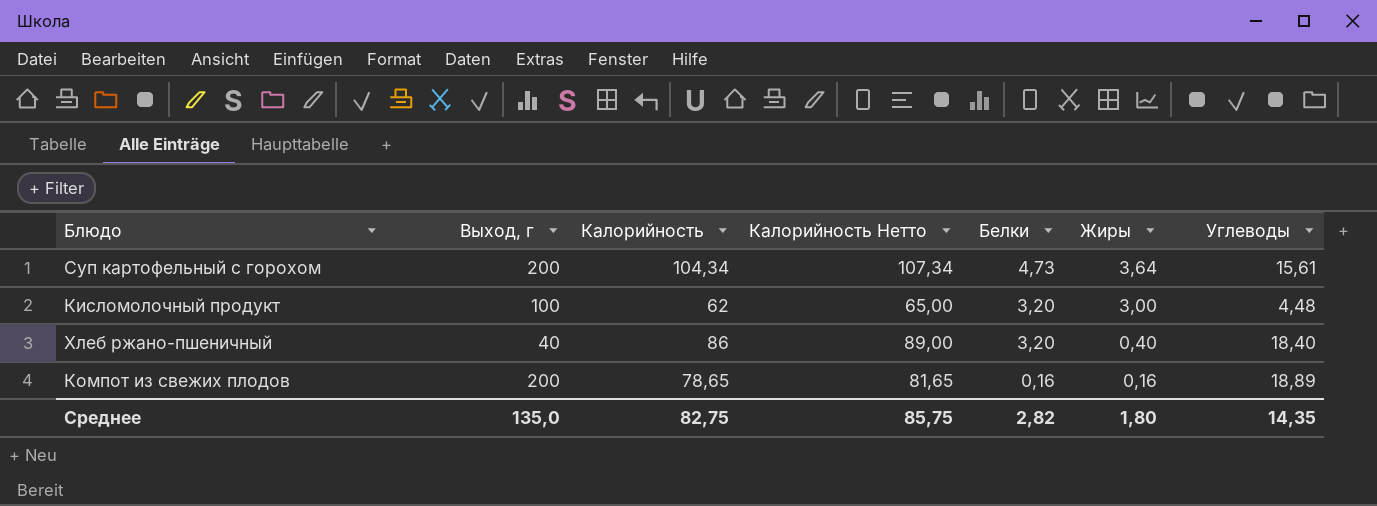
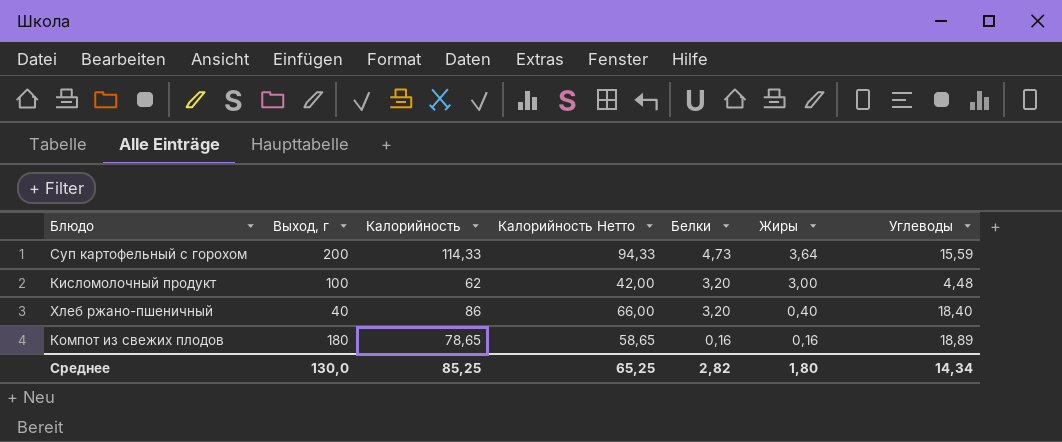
column Калорийность Нетто | formula: [Калорийность] + 3 -> [Калорийность] - 20
Суп картофельный с горохом | Калорийность: 104,34 -> 114,33
Суп картофельный с горохом | Углеводы: 15,61 -> 15,59
Компот из свежих плодов | Выход, г: 200 -> 180
Среднее | Выход, г: 135,0 -> 130,0
Среднее | Калорийность: 82,75 -> 85,25
Среднее | Калорийность Нетто: 85,75 -> 65,25
Среднее | Углеводы: 14,35 -> 14,34

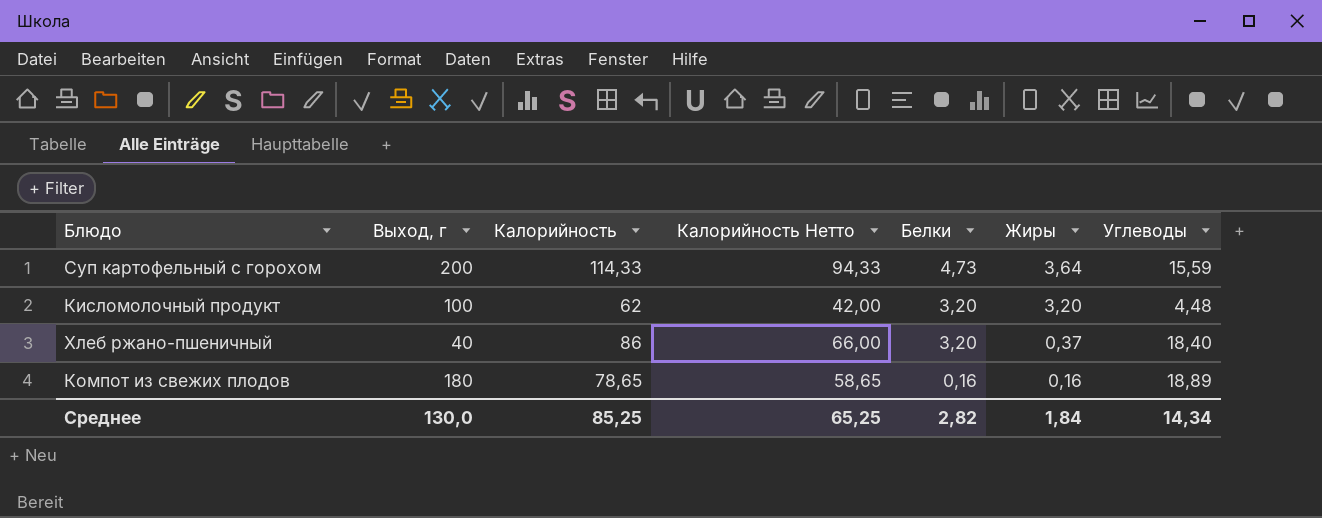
Кисломолочный продукт | Жиры: 3,00 -> 3,20
Хлеб ржано-пшеничный | Жиры: 0,40 -> 0,37
Среднее | Жиры: 1,80 -> 1,84

